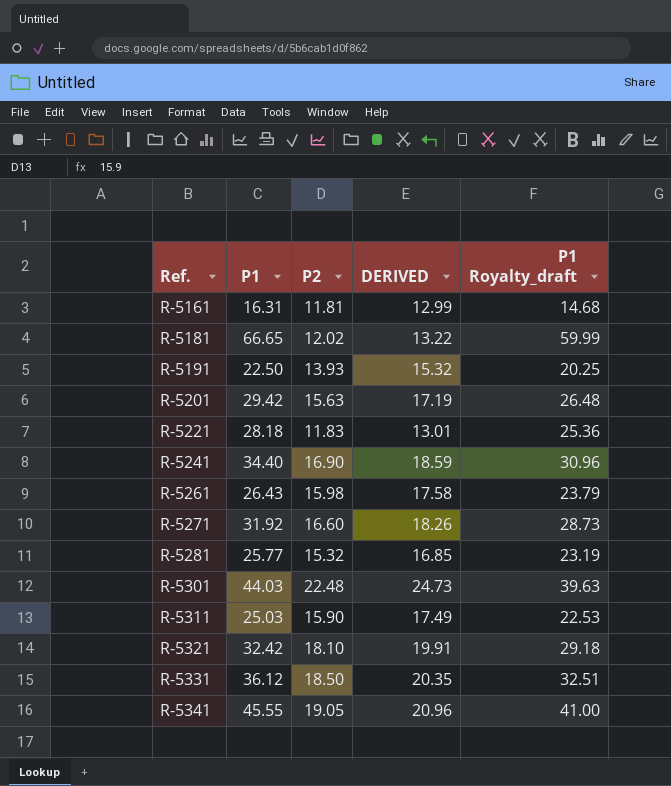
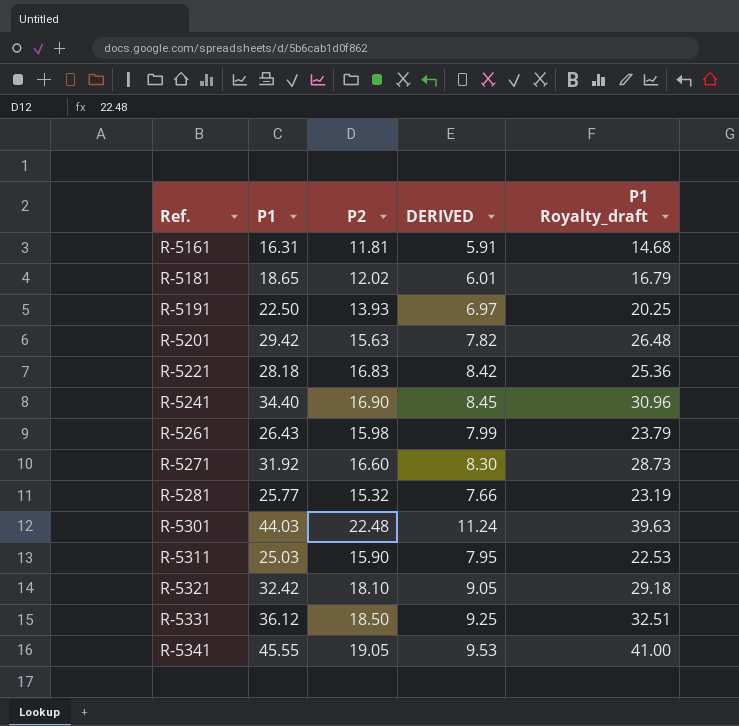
column DERIVED | formula: [P2] * 1.1 -> [P2] * 0.5
R-5181 | P1: 66.65 -> 18.65
R-5181 | P1 Royalty_draft: 59.99 -> 16.79
R-5221 | P2: 11.83 -> 16.83

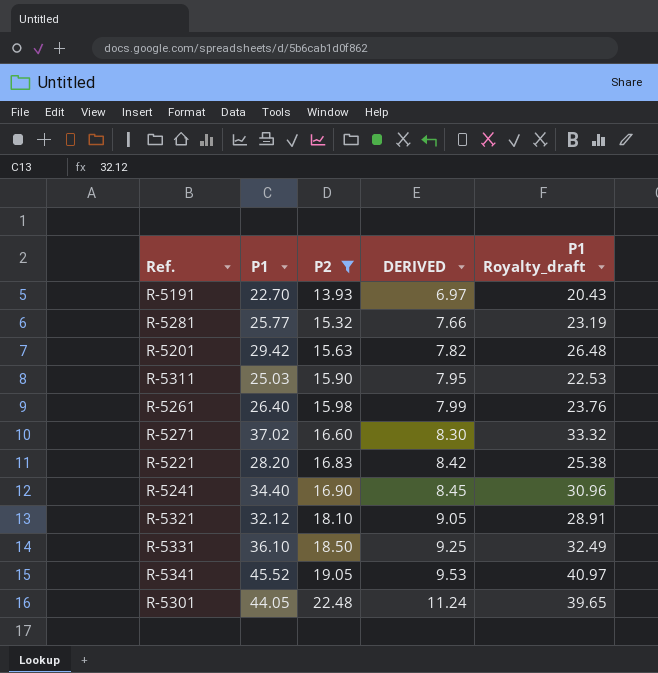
filter: none -> P2 >= 13.93
row order: Ref. ascending -> P2 ascending
R-5191 | P1: 22.50 -> 22.70
R-5191 | P1 Royalty_draft: 20.25 -> 20.43
R-5261 | P1: 26.43 -> 26.40
R-5261 | P1 Royalty_draft: 23.79 -> 23.76
R-5271 | P1: 31.92 -> 37.02
R-5271 | P1 Royalty_draft: 28.73 -> 33.32
R-5221 | P1: 28.18 -> 28.20
R-5221 | P1 Royalty_draft: 25.36 -> 25.38
R-5321 | P1: 32.42 -> 32.12
R-5321 | P1 Royalty_draft: 29.18 -> 28.91
R-5331 | P1: 36.12 -> 36.10
R-5331 | P1 Royalty_draft: 32.51 -> 32.49
R-5341 | P1: 45.55 -> 45.52
R-5341 | P1 Royalty_draft: 41.00 -> 40.97
R-5301 | P1: 44.03 -> 44.05
R-5301 | P1 Royalty_draft: 39.63 -> 39.65

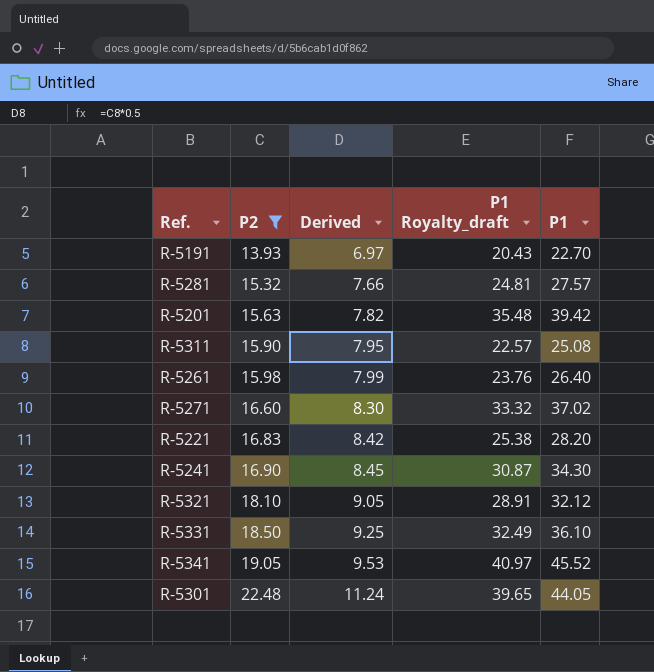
column name: DERIVED -> Derived
column P1 | position: 2 -> 5
R-5281 | P1 Royalty_draft: 23.19 -> 24.81
R-5281 | P1: 25.77 -> 27.57
R-5201 | P1 Royalty_draft: 26.48 -> 35.48
R-5201 | P1: 29.42 -> 39.42
R-5311 | P1 Royalty_draft: 22.53 -> 22.57
R-5311 | P1: 25.03 -> 25.08
R-5241 | P1 Royalty_draft: 30.96 -> 30.87
R-5241 | P1: 34.40 -> 34.30

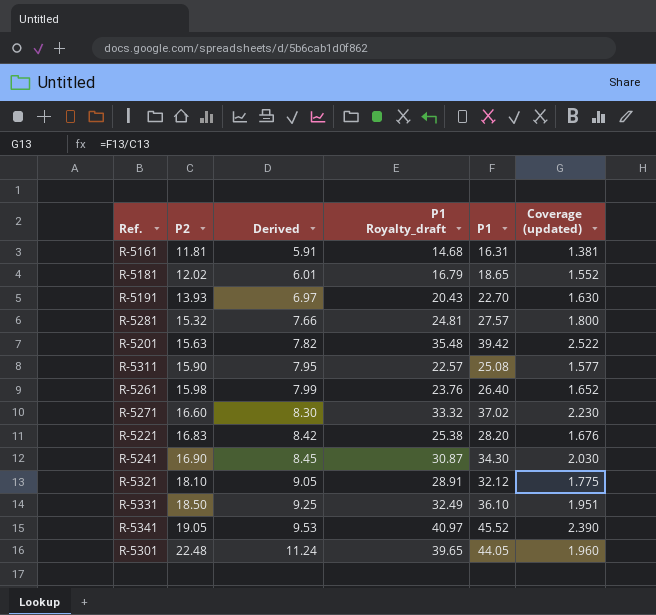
filter: P2 >= 13.93 -> none
column Coverage (updated) | formula: none -> [P1] / [P2]

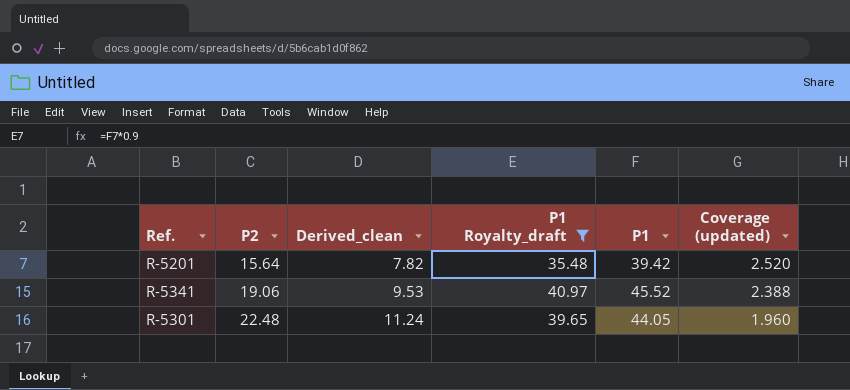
filter: none -> P1 Royalty_draft >= 35.48
column name: Derived -> Derived_clean
R-5201 | P2: 15.63 -> 15.64
R-5201 | Coverage (updated): 2.522 -> 2.520
R-5341 | P2: 19.05 -> 19.06
R-5341 | Coverage (updated): 2.390 -> 2.388

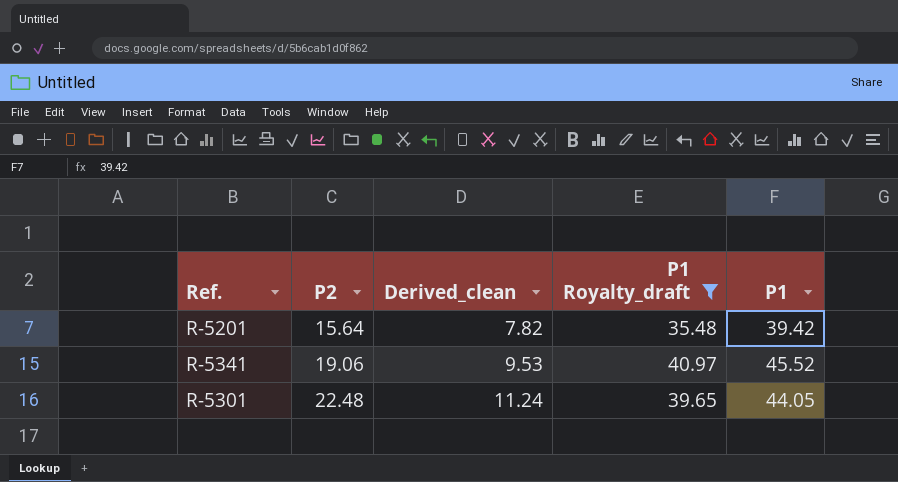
column Coverage (updated) | formula: [P1] / [P2] -> none

